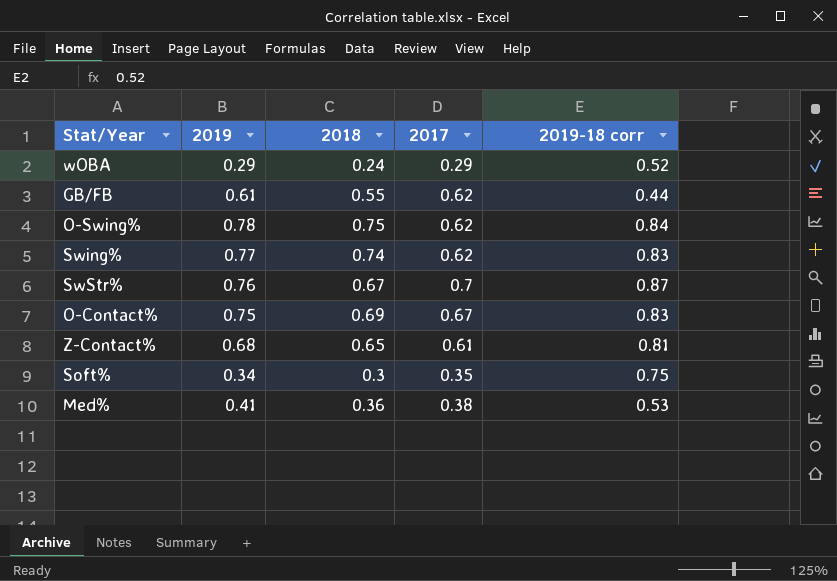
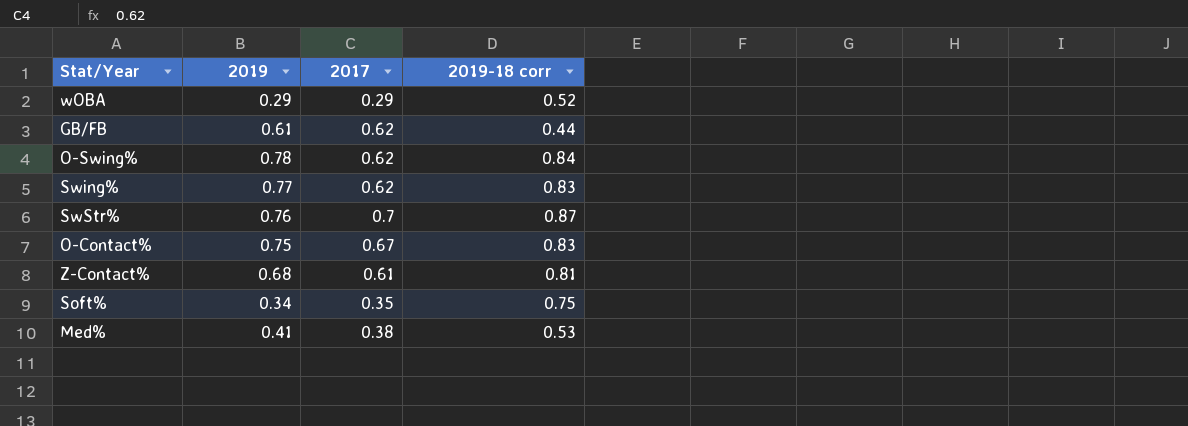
column 2018 | position: 3 -> none

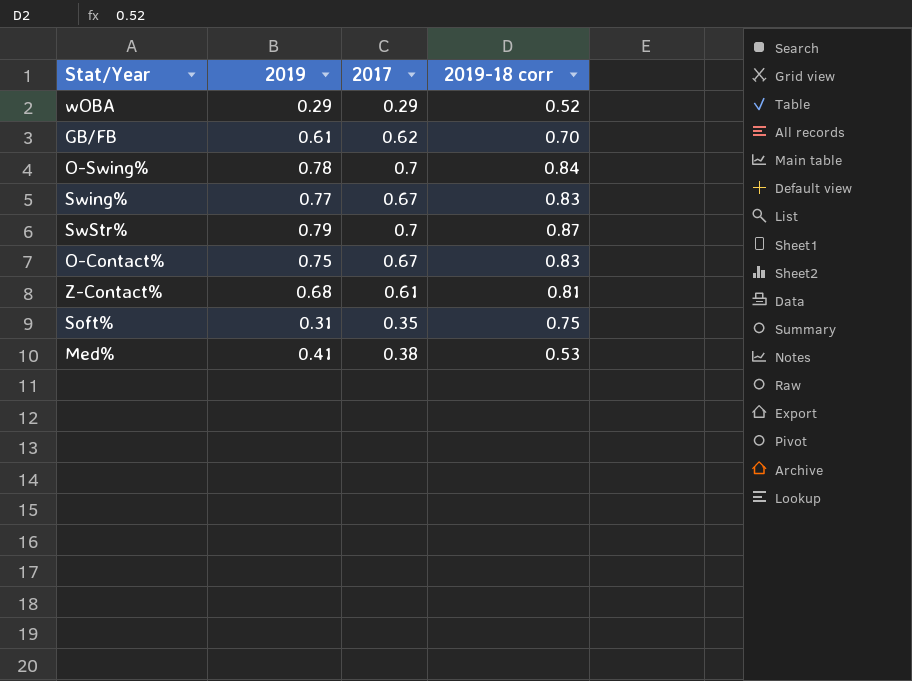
GB/FB | 2019-18 corr: 0.44 -> 0.70
O-Swing% | 2017: 0.62 -> 0.7
Swing% | 2017: 0.62 -> 0.67
SwStr% | 2019: 0.76 -> 0.79
Soft% | 2019: 0.34 -> 0.31

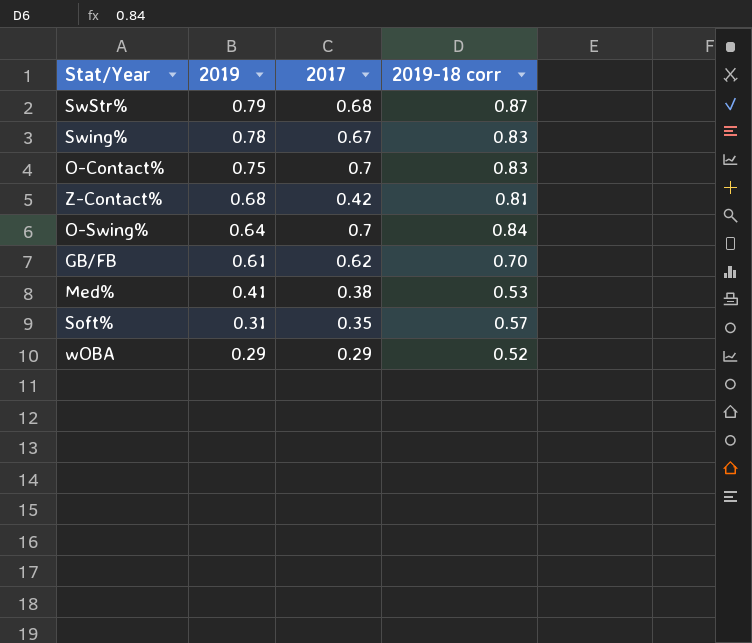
row order: none -> 2019 descending
SwStr% | 2017: 0.7 -> 0.68
Swing% | 2019: 0.77 -> 0.78
O-Contact% | 2017: 0.67 -> 0.7
Z-Contact% | 2017: 0.61 -> 0.42
O-Swing% | 2019: 0.78 -> 0.64
Soft% | 2019-18 corr: 0.75 -> 0.57

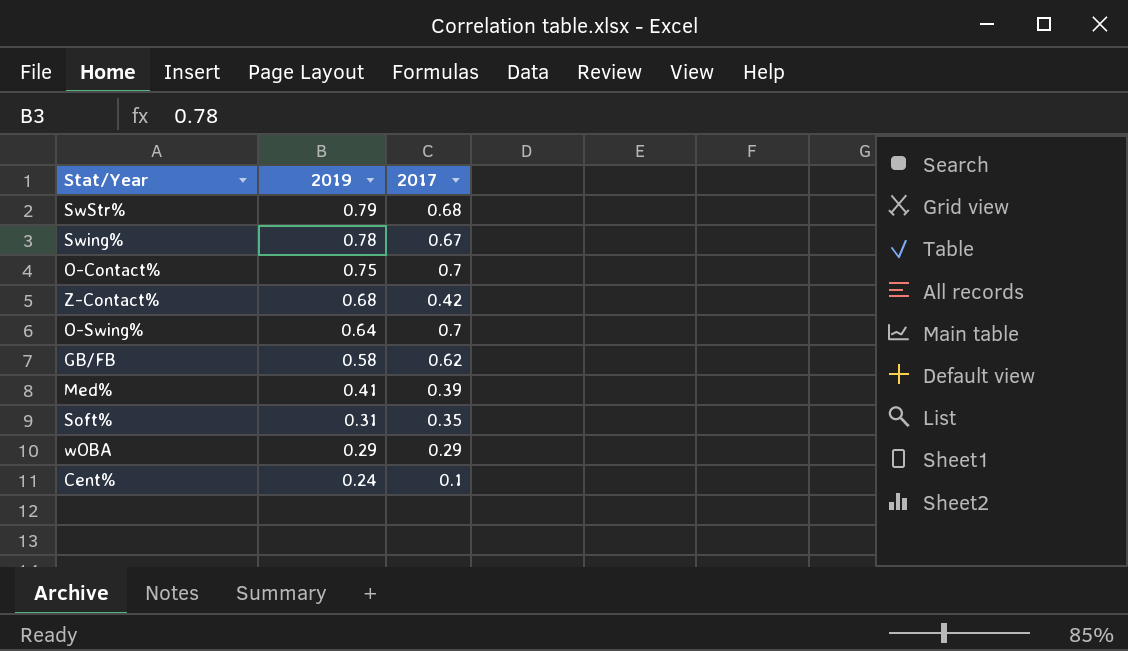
column 2019-18 corr | position: 4 -> none
GB/FB | 2019: 0.61 -> 0.58
Med% | 2017: 0.38 -> 0.39
row Cent%: none -> 0.24 | 0.1

